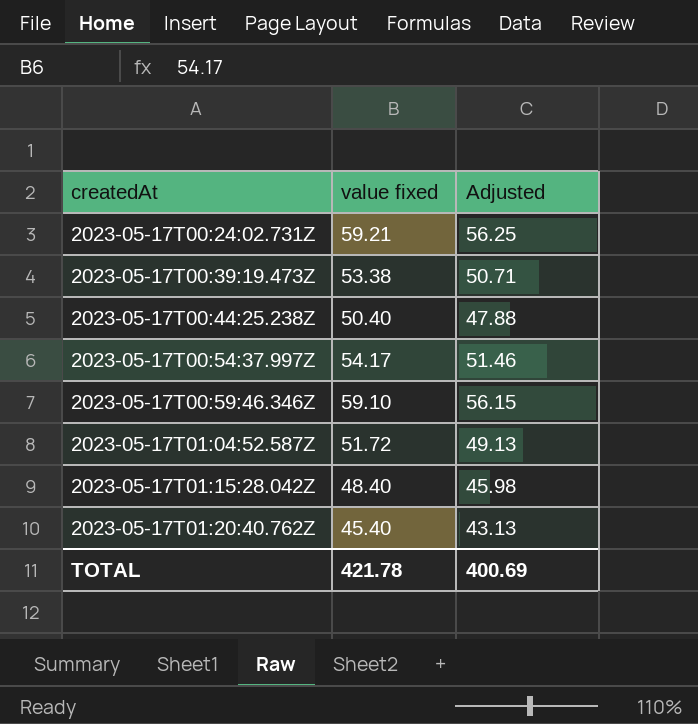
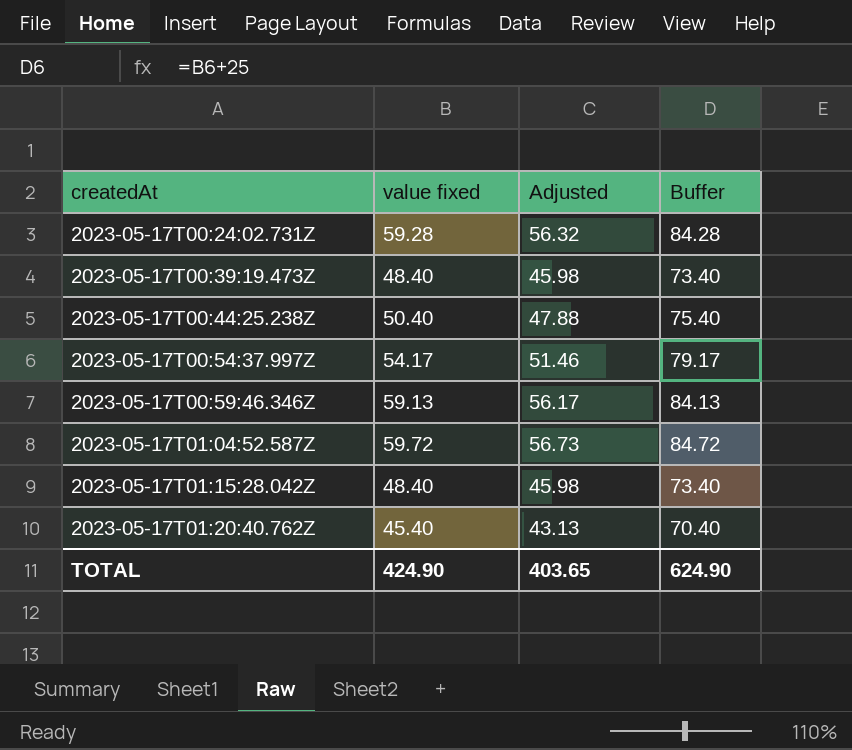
column Buffer | formula: none -> [value fixed] + 25
2023-05-17T00:24:02.731Z | value fixed: 59.21 -> 59.28
2023-05-17T00:24:02.731Z | Adjusted: 56.25 -> 56.32
2023-05-17T00:39:19.473Z | value fixed: 53.38 -> 48.40
2023-05-17T00:39:19.473Z | Adjusted: 50.71 -> 45.98
2023-05-17T00:59:46.346Z | value fixed: 59.10 -> 59.13
2023-05-17T00:59:46.346Z | Adjusted: 56.15 -> 56.17
2023-05-17T01:04:52.587Z | value fixed: 51.72 -> 59.72
2023-05-17T01:04:52.587Z | Adjusted: 49.13 -> 56.73
TOTAL | value fixed: 421.78 -> 424.90
TOTAL | Adjusted: 400.69 -> 403.65

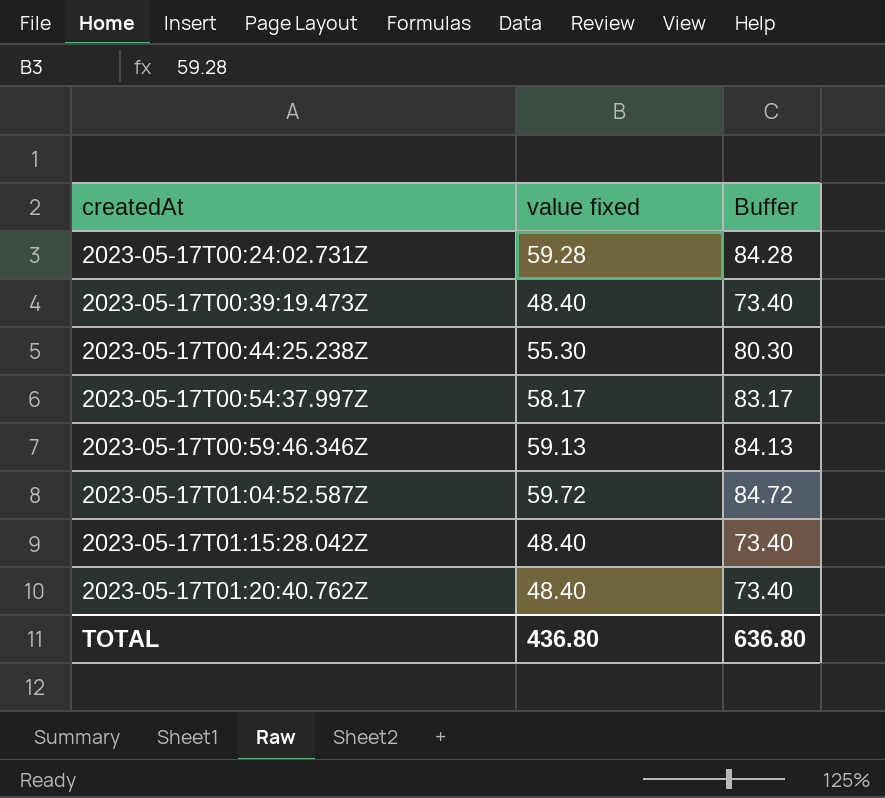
column Adjusted | formula: [value fixed] * 0.95 -> none
2023-05-17T00:44:25.238Z | value fixed: 50.40 -> 55.30
2023-05-17T00:44:25.238Z | Buffer: 75.40 -> 80.30
2023-05-17T00:54:37.997Z | value fixed: 54.17 -> 58.17
2023-05-17T00:54:37.997Z | Buffer: 79.17 -> 83.17
2023-05-17T01:20:40.762Z | value fixed: 45.40 -> 48.40
2023-05-17T01:20:40.762Z | Buffer: 70.40 -> 73.40
TOTAL | value fixed: 424.90 -> 436.80
TOTAL | Buffer: 624.90 -> 636.80

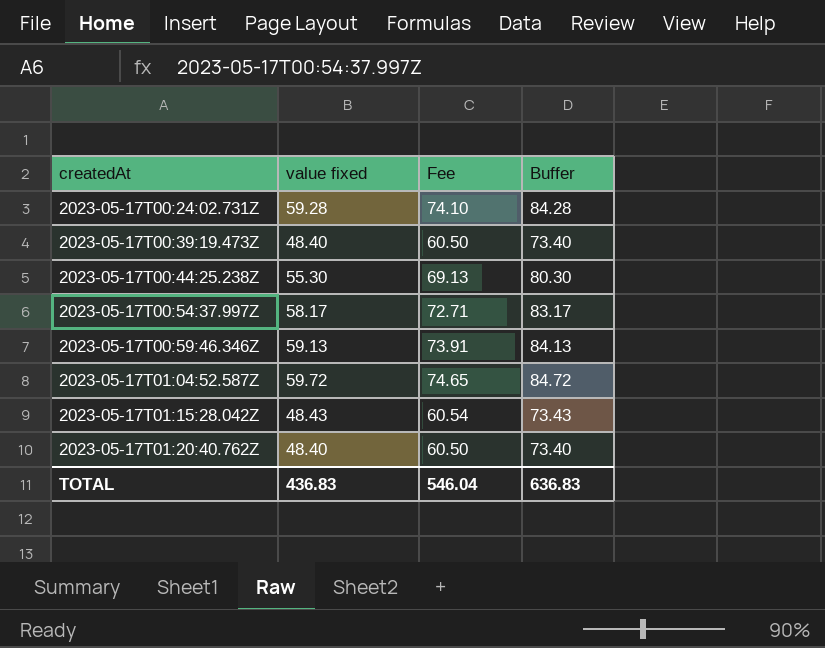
column Fee | formula: none -> [value fixed] * 1.25
2023-05-17T01:15:28.042Z | value fixed: 48.40 -> 48.43
2023-05-17T01:15:28.042Z | Buffer: 73.40 -> 73.43
TOTAL | value fixed: 436.80 -> 436.83
TOTAL | Buffer: 636.80 -> 636.83

